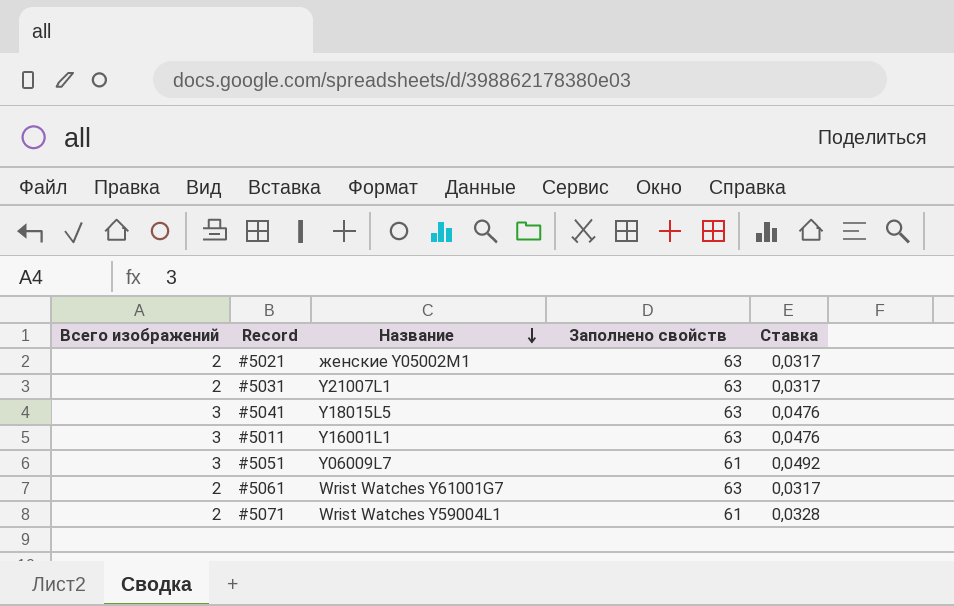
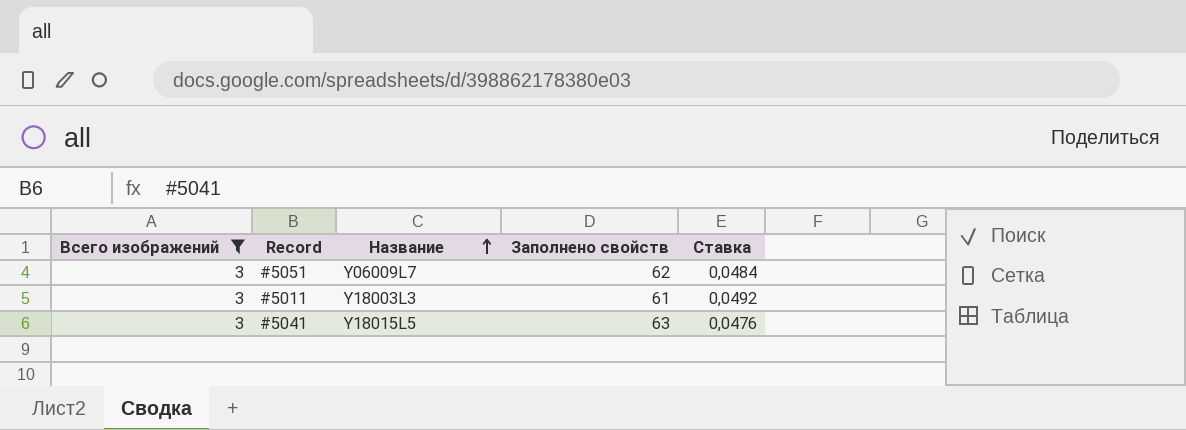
filter: none -> Всего изображений = 3
row order: Название descending -> Название ascending
#5051 | Заполнено свойств: 61 -> 62
#5051 | Ставка: 0,0492 -> 0,0484
#5011 | Название: Y16001L1 -> Y18003L3
#5011 | Заполнено свойств: 63 -> 61
#5011 | Ставка: 0,0476 -> 0,0492

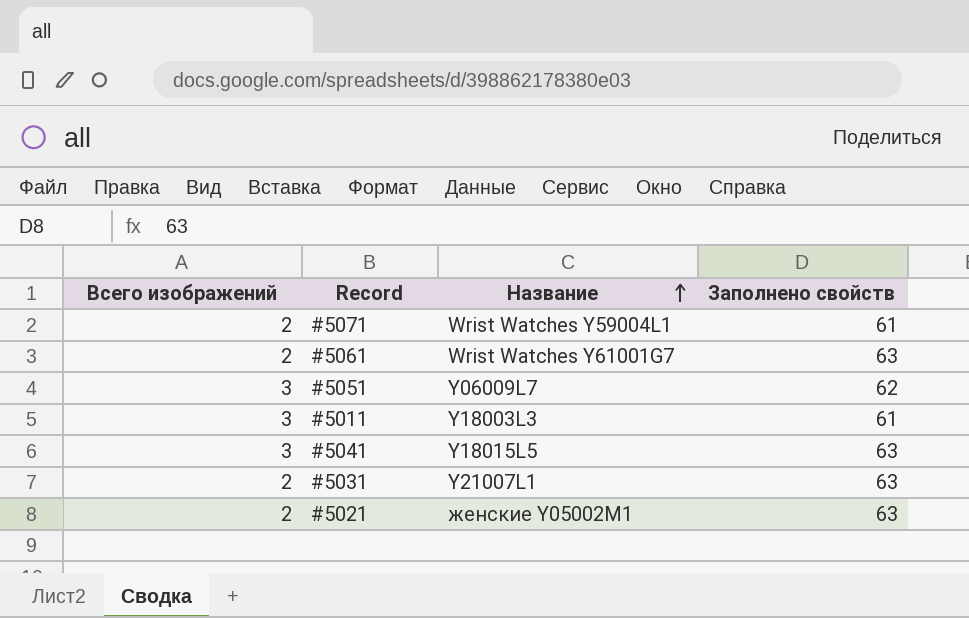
filter: Всего изображений = 3 -> none
column Ставка | formula: [Всего изображений] / [Заполнено свойств] -> none

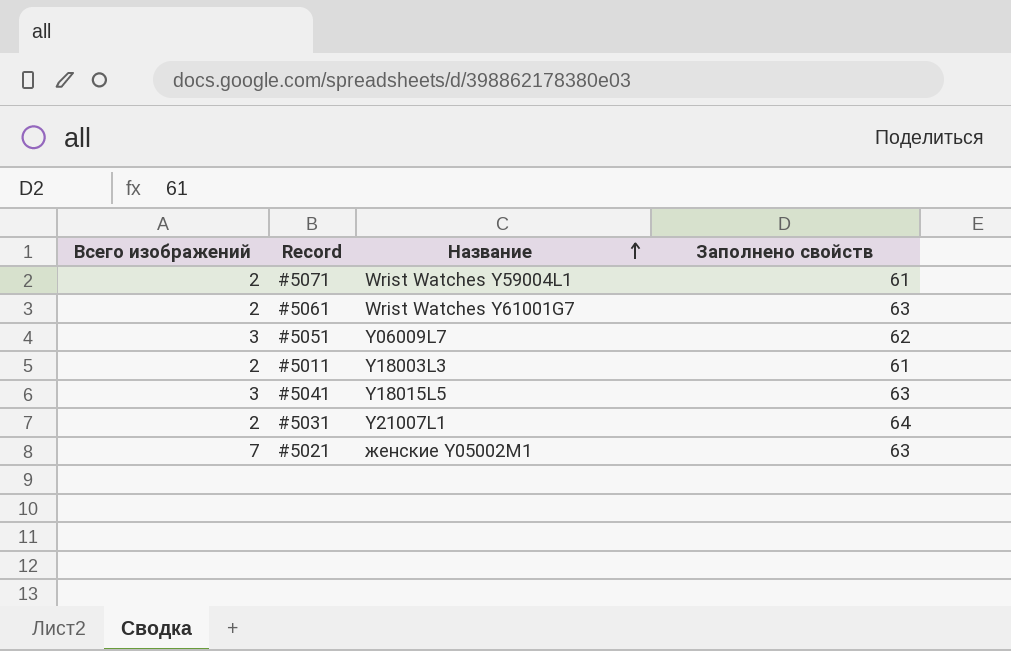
#5011 | Всего изображений: 3 -> 2
#5031 | Заполнено свойств: 63 -> 64
#5021 | Всего изображений: 2 -> 7

